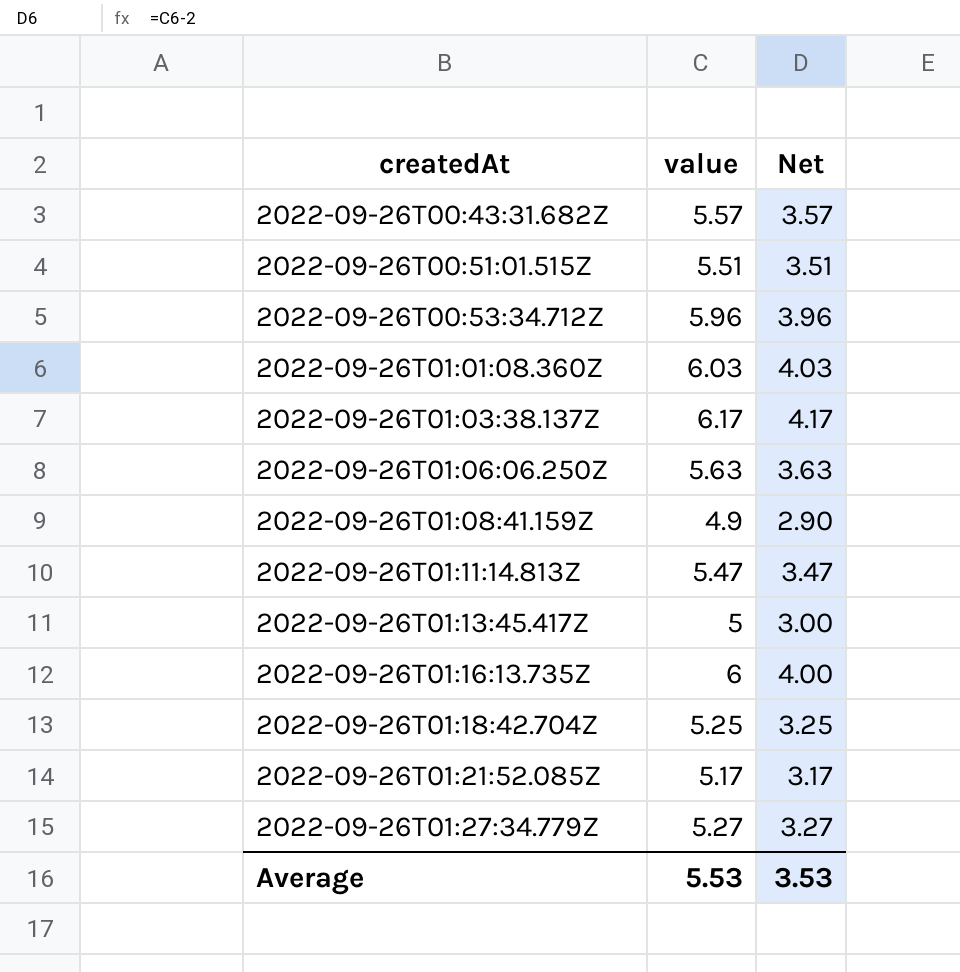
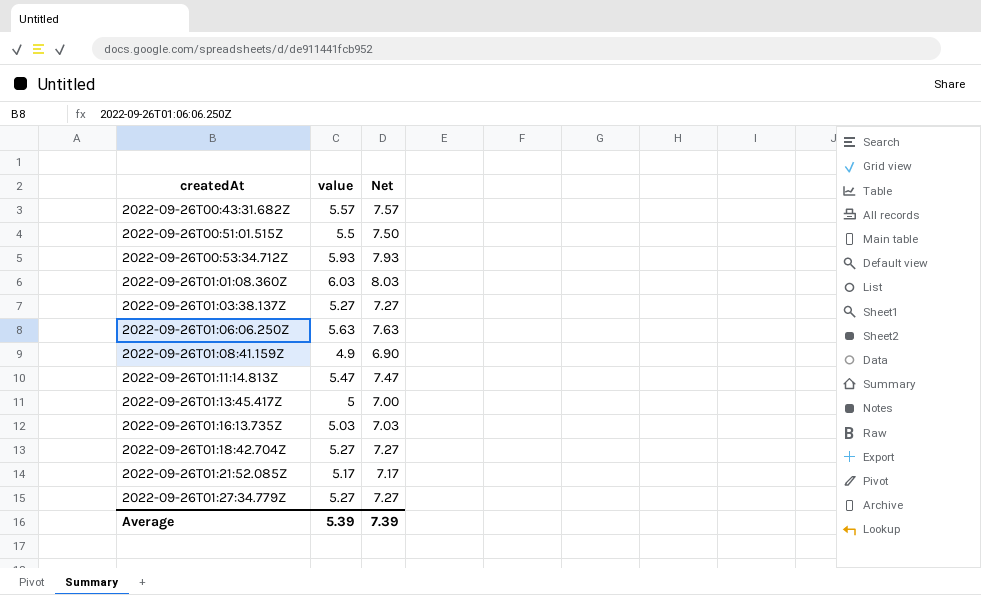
column Net | formula: [value] - 2 -> [value] + 2
2022-09-26T00:51:01.515Z | value: 5.51 -> 5.5
2022-09-26T00:53:34.712Z | value: 5.96 -> 5.93
2022-09-26T01:03:38.137Z | value: 6.17 -> 5.27
2022-09-26T01:16:13.735Z | value: 6 -> 5.03
2022-09-26T01:18:42.704Z | value: 5.25 -> 5.27
Average | value: 5.53 -> 5.39
Average | Net: 3.53 -> 7.39

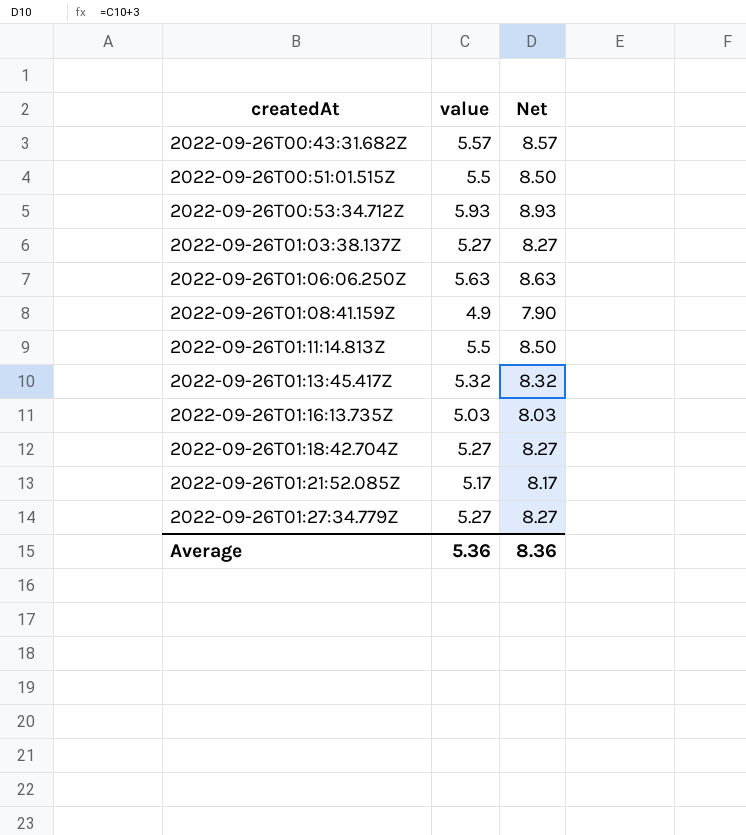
column Net | formula: [value] + 2 -> [value] + 3
row 2022-09-26T01:01:08.360Z: 6.03 | 8.03 -> none
2022-09-26T01:11:14.813Z | value: 5.47 -> 5.5
2022-09-26T01:13:45.417Z | value: 5 -> 5.32
Average | value: 5.39 -> 5.36
Average | Net: 7.39 -> 8.36

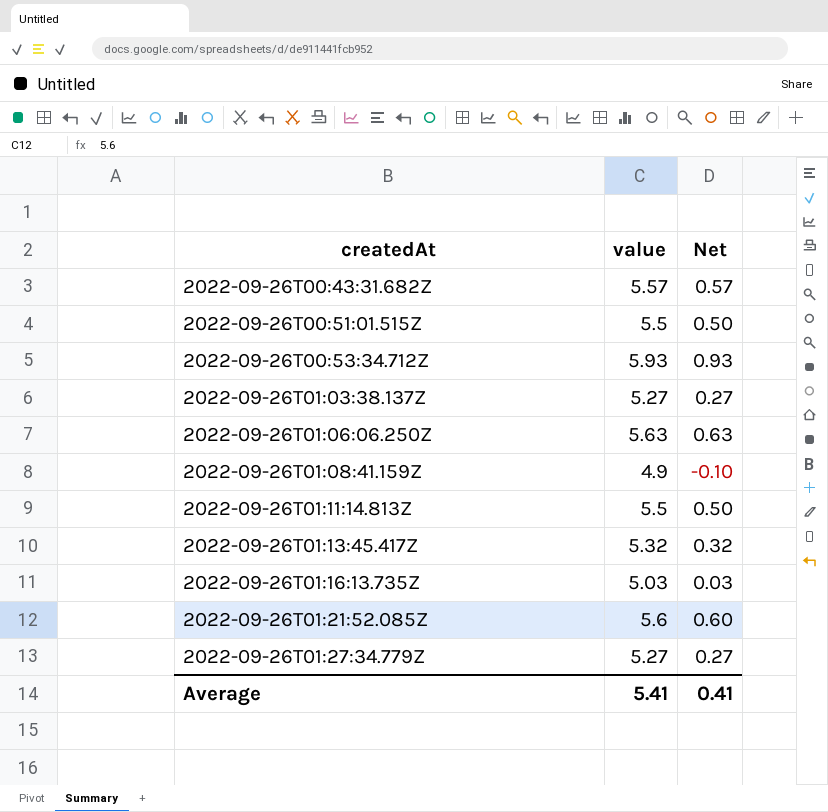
column Net | formula: [value] + 3 -> [value] - 5
row 2022-09-26T01:18:42.704Z: 5.27 | 8.27 -> none
2022-09-26T01:21:52.085Z | value: 5.17 -> 5.6
Average | value: 5.36 -> 5.41
Average | Net: 8.36 -> 0.41

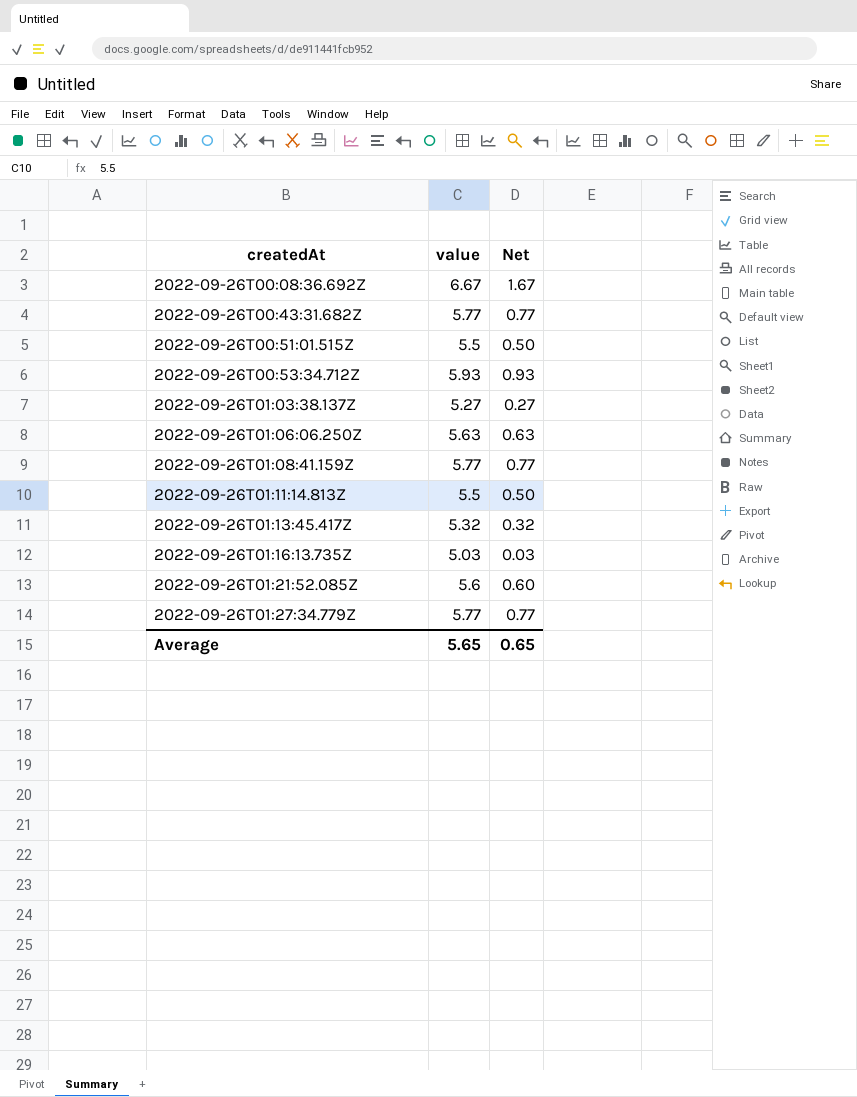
row 2022-09-26T00:08:36.692Z: none -> 6.67 | 1.67
2022-09-26T00:43:31.682Z | value: 5.57 -> 5.77
2022-09-26T00:43:31.682Z | Net: 0.57 -> 0.77
2022-09-26T01:08:41.159Z | value: 4.9 -> 5.77
2022-09-26T01:08:41.159Z | Net: -0.10 -> 0.77
2022-09-26T01:27:34.779Z | value: 5.27 -> 5.77
2022-09-26T01:27:34.779Z | Net: 0.27 -> 0.77
Average | value: 5.41 -> 5.65
Average | Net: 0.41 -> 0.65

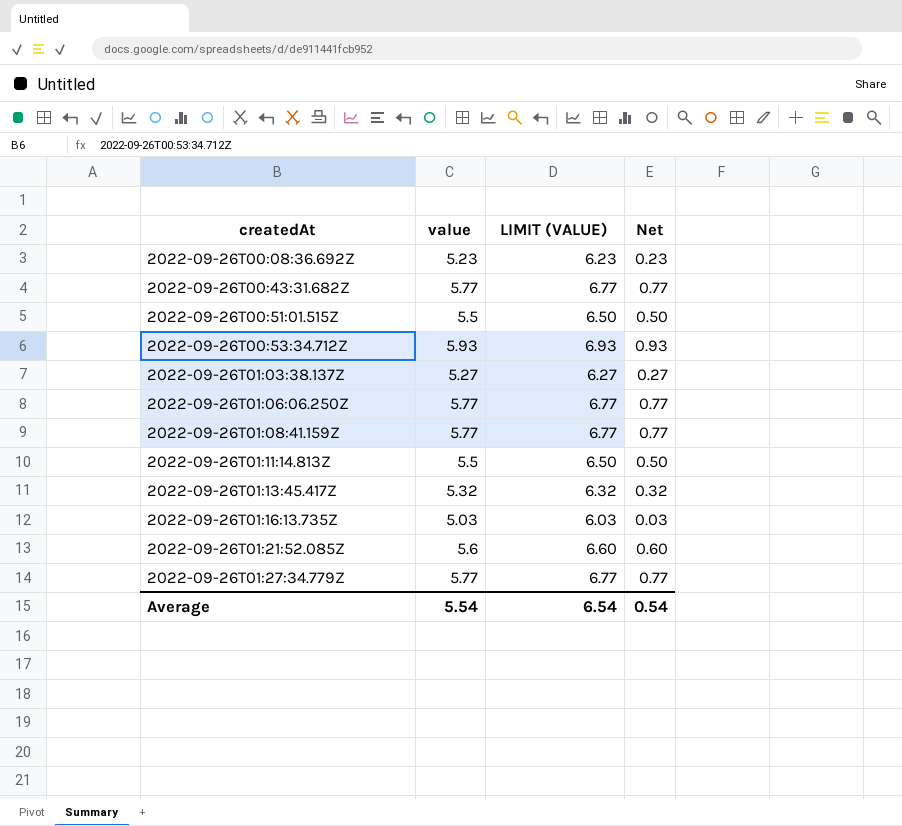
column LIMIT (VALUE) | formula: none -> [value] + 1
2022-09-26T00:08:36.692Z | value: 6.67 -> 5.23
2022-09-26T00:08:36.692Z | Net: 1.67 -> 0.23
2022-09-26T01:06:06.250Z | value: 5.63 -> 5.77
2022-09-26T01:06:06.250Z | Net: 0.63 -> 0.77
Average | value: 5.65 -> 5.54
Average | Net: 0.65 -> 0.54

